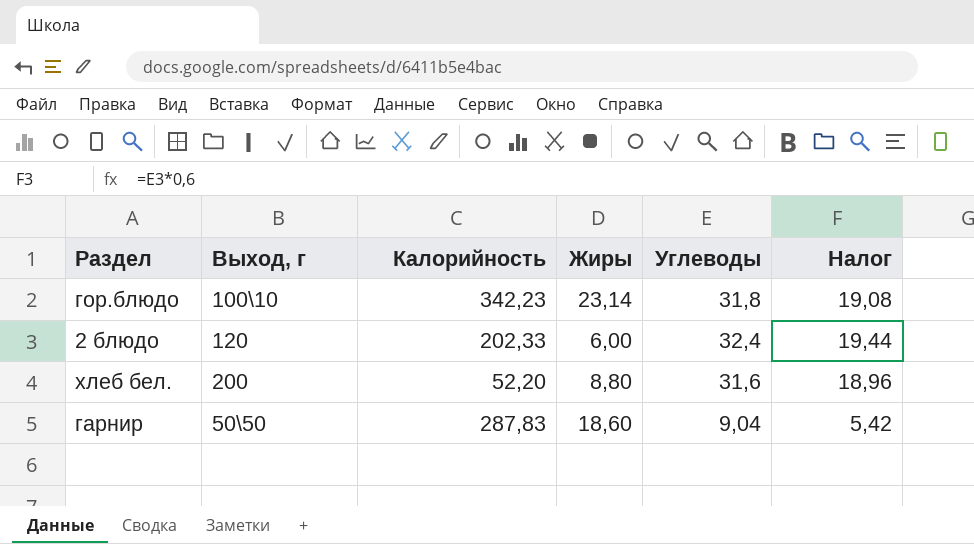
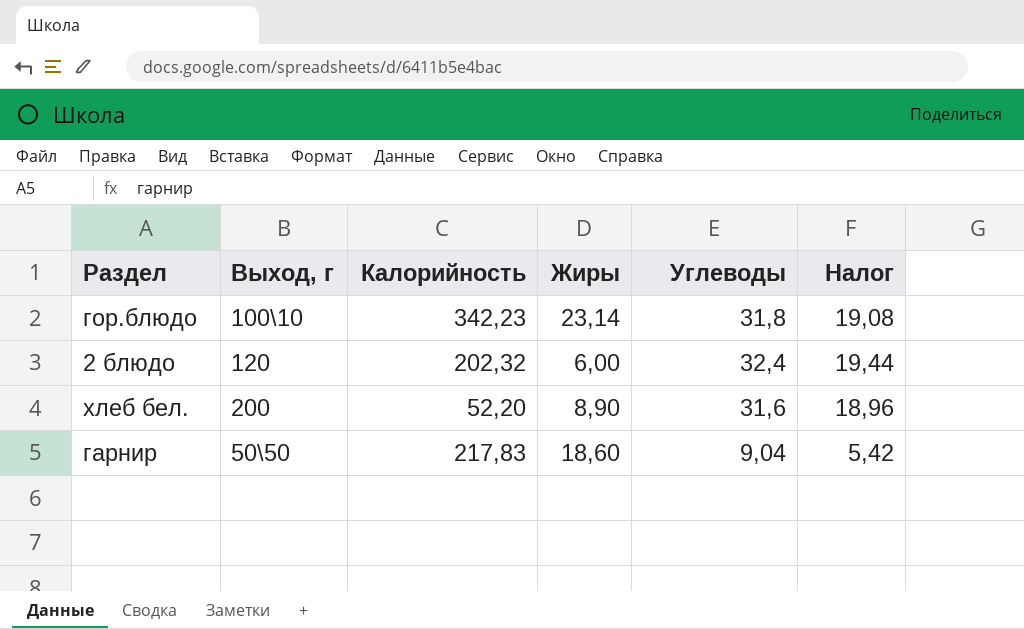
2 блюдо | Калорийность: 202,33 -> 202,32
хлеб бел. | Жиры: 8,80 -> 8,90
гарнир | Калорийность: 287,83 -> 217,83

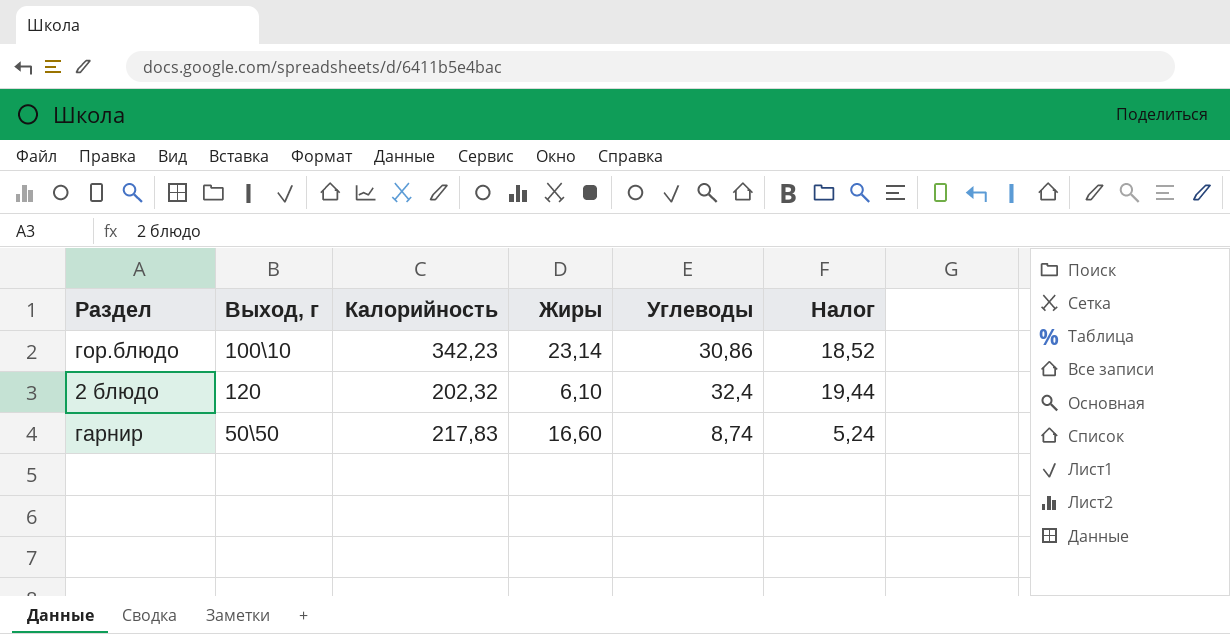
row хлеб бел.: 200 | 52,20 | 8,90 | 31,6 | 18,96 -> none
гор.блюдо | Углеводы: 31,8 -> 30,86
гор.блюдо | Налог: 19,08 -> 18,52
2 блюдо | Жиры: 6,00 -> 6,10
гарнир | Жиры: 18,60 -> 16,60
гарнир | Углеводы: 9,04 -> 8,74
гарнир | Налог: 5,42 -> 5,24

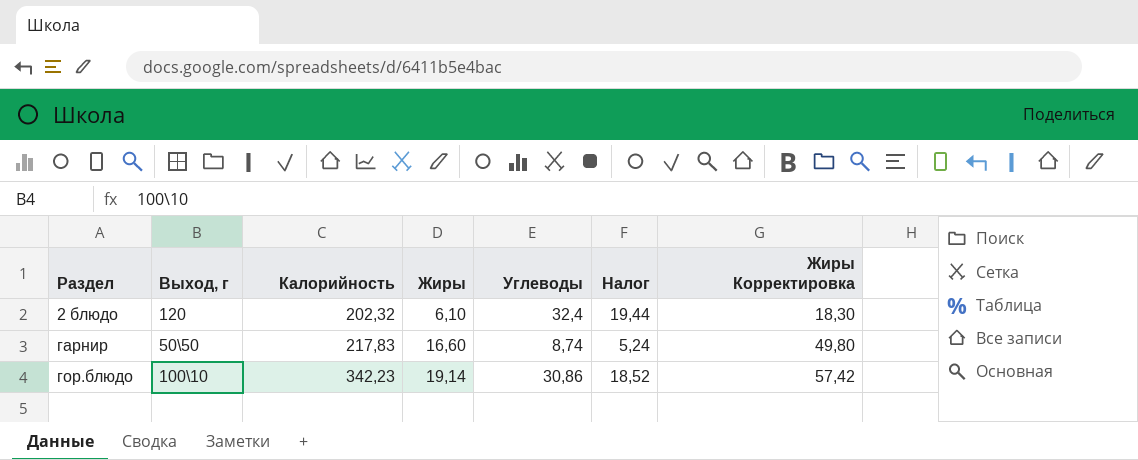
row order: none -> Раздел ascending
column Жиры Корректировка | formula: none -> [Жиры] * 3
гор.блюдо | Жиры: 23,14 -> 19,14

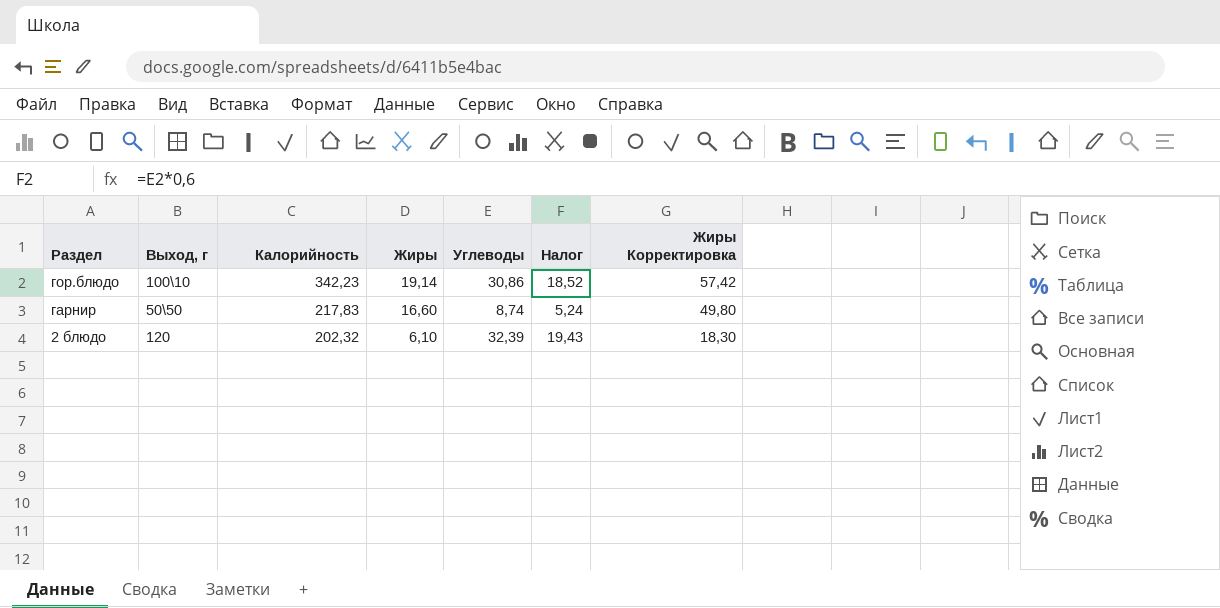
row order: Раздел ascending -> Раздел descending
2 блюдо | Углеводы: 32,4 -> 32,39
2 блюдо | Налог: 19,44 -> 19,43

